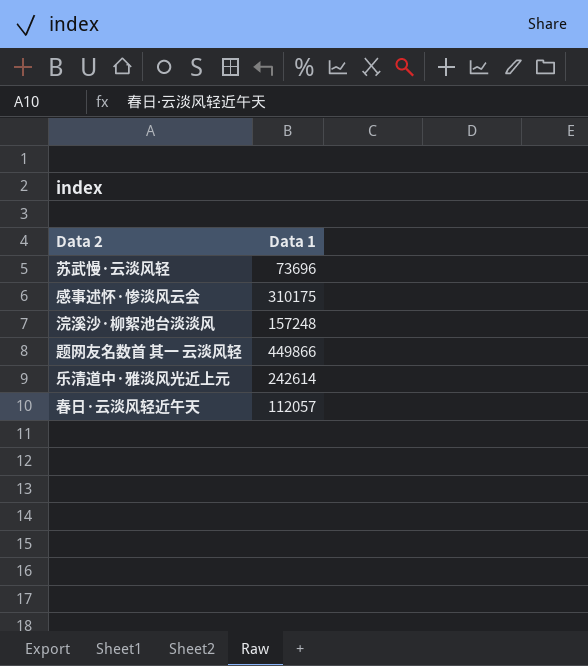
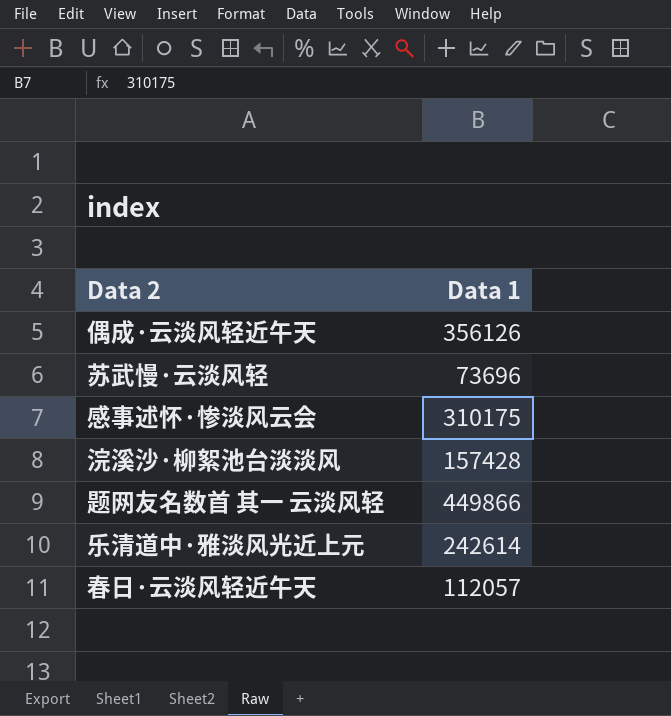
row 偶成·云淡风轻近午天: none -> 356126
浣溪沙·柳絮池台淡淡风 | Data 1: 157248 -> 157428

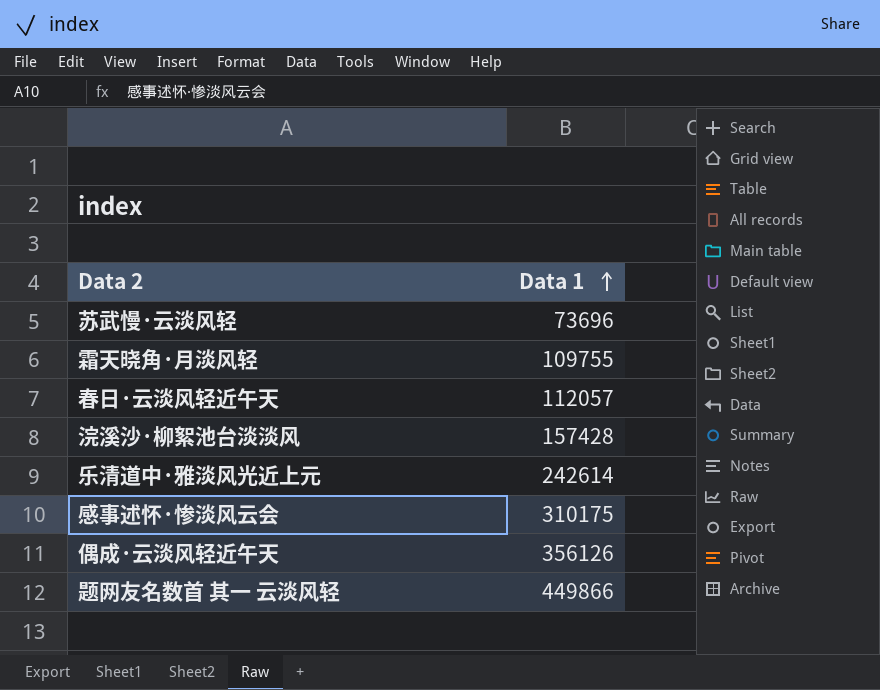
row order: none -> Data 1 ascending
row 霜天晓角·月淡风轻: none -> 109755

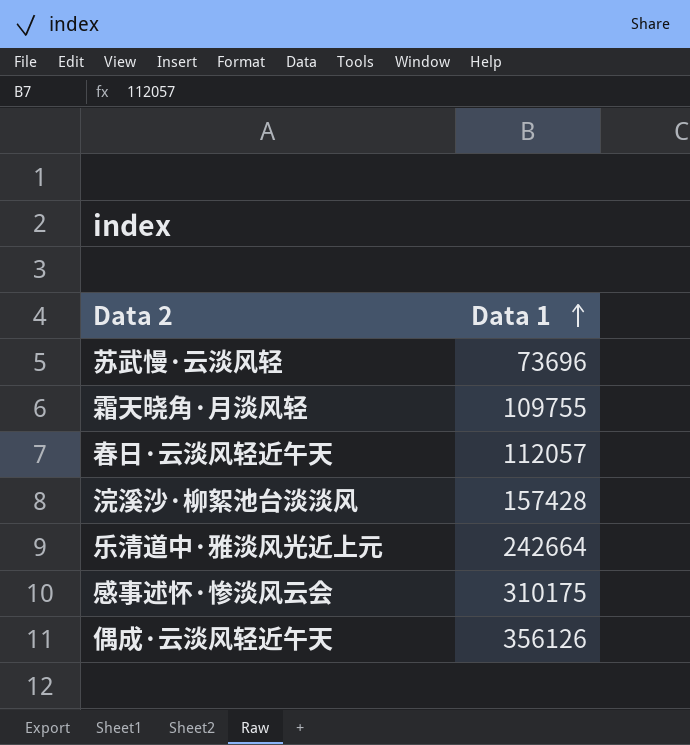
row 题网友名数首 其一 云淡风轻: 449866 -> none
乐清道中·雅淡风光近上元 | Data 1: 242614 -> 242664

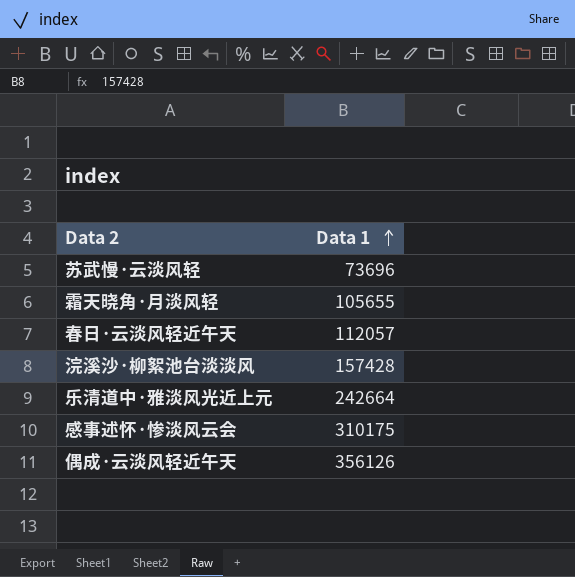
霜天晓角·月淡风轻 | Data 1: 109755 -> 105655

